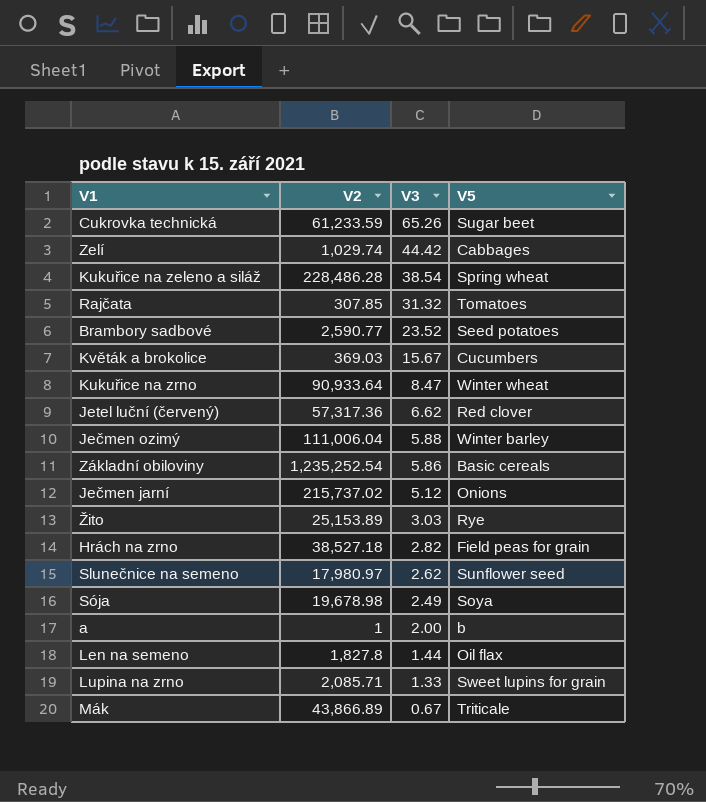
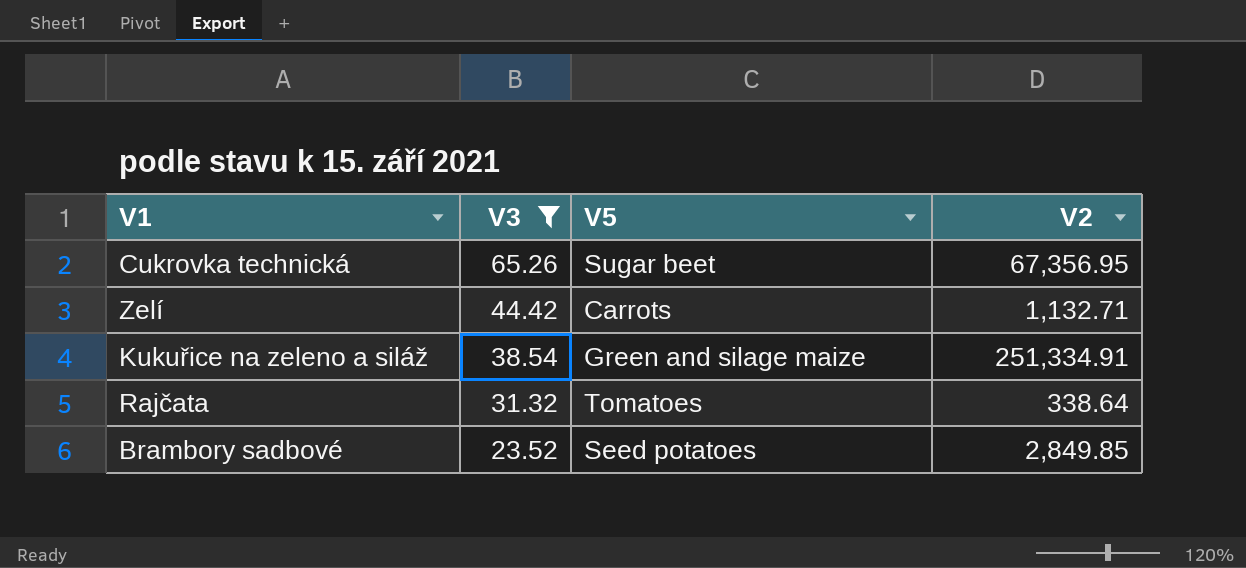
filter: none -> V3 >= 23.52
column V2 | position: 2 -> 4
Cukrovka technická | V2: 61,233.59 -> 67,356.95
Zelí | V5: Cabbages -> Carrots
Zelí | V2: 1,029.74 -> 1,132.71
Kukuřice na zeleno a siláž | V5: Spring wheat -> Green and silage maize
Kukuřice na zeleno a siláž | V2: 228,486.28 -> 251,334.91
Rajčata | V2: 307.85 -> 338.64
Brambory sadbové | V2: 2,590.77 -> 2,849.85

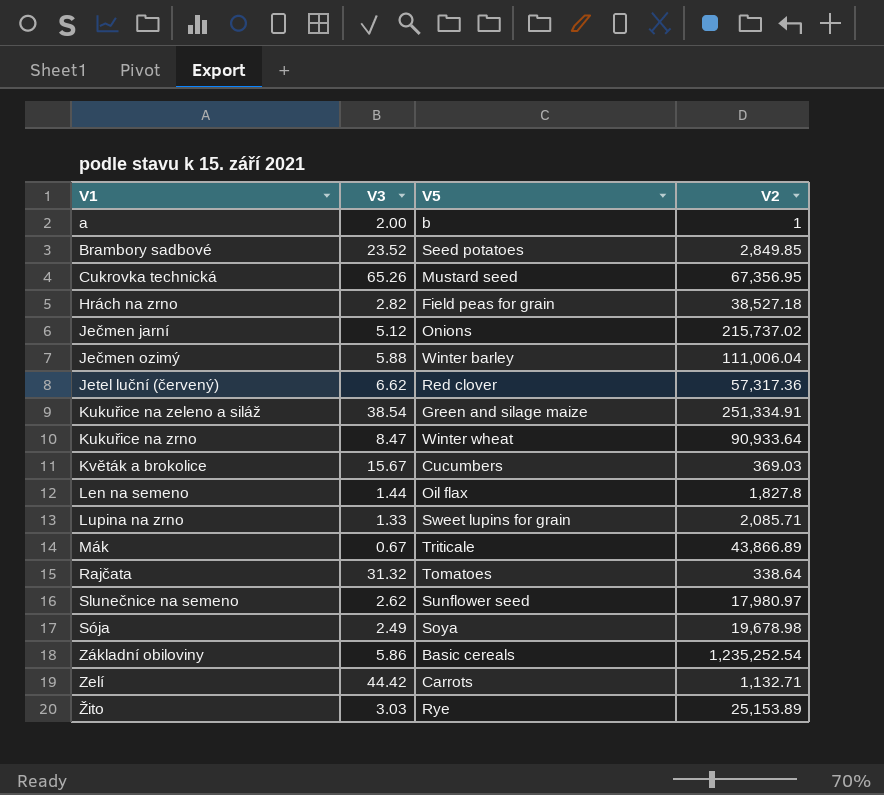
filter: V3 >= 23.52 -> none
row order: V3 descending -> V1 ascending
Cukrovka technická | V5: Sugar beet -> Mustard seed

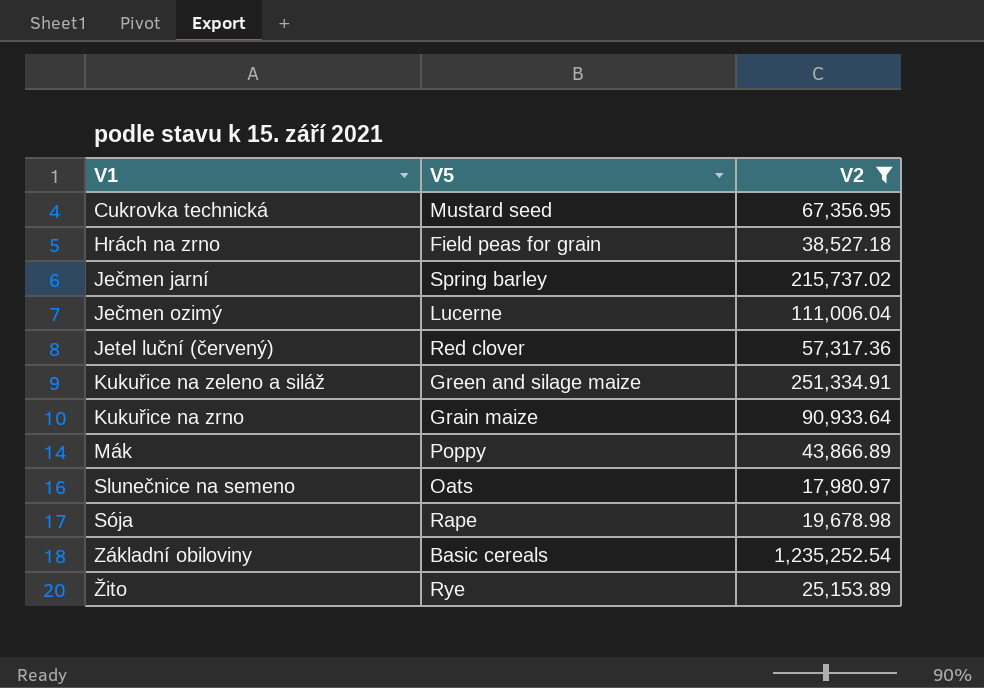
filter: none -> V2 >= 17,980.97
column V3 | position: 2 -> none
Ječmen jarní | V5: Onions -> Spring barley
Ječmen ozimý | V5: Winter barley -> Lucerne
Kukuřice na zrno | V5: Winter wheat -> Grain maize
Mák | V5: Triticale -> Poppy
Slunečnice na semeno | V5: Sunflower seed -> Oats
Sója | V5: Soya -> Rape

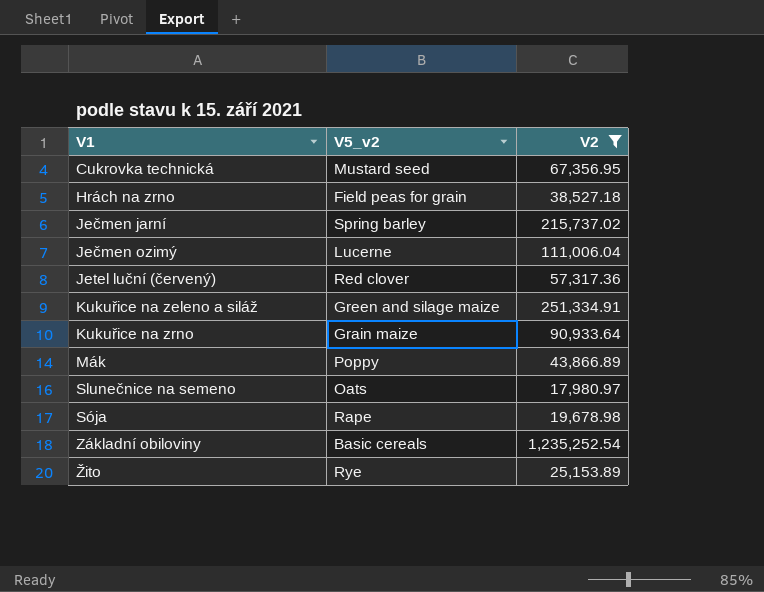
column name: V5 -> V5_v2

